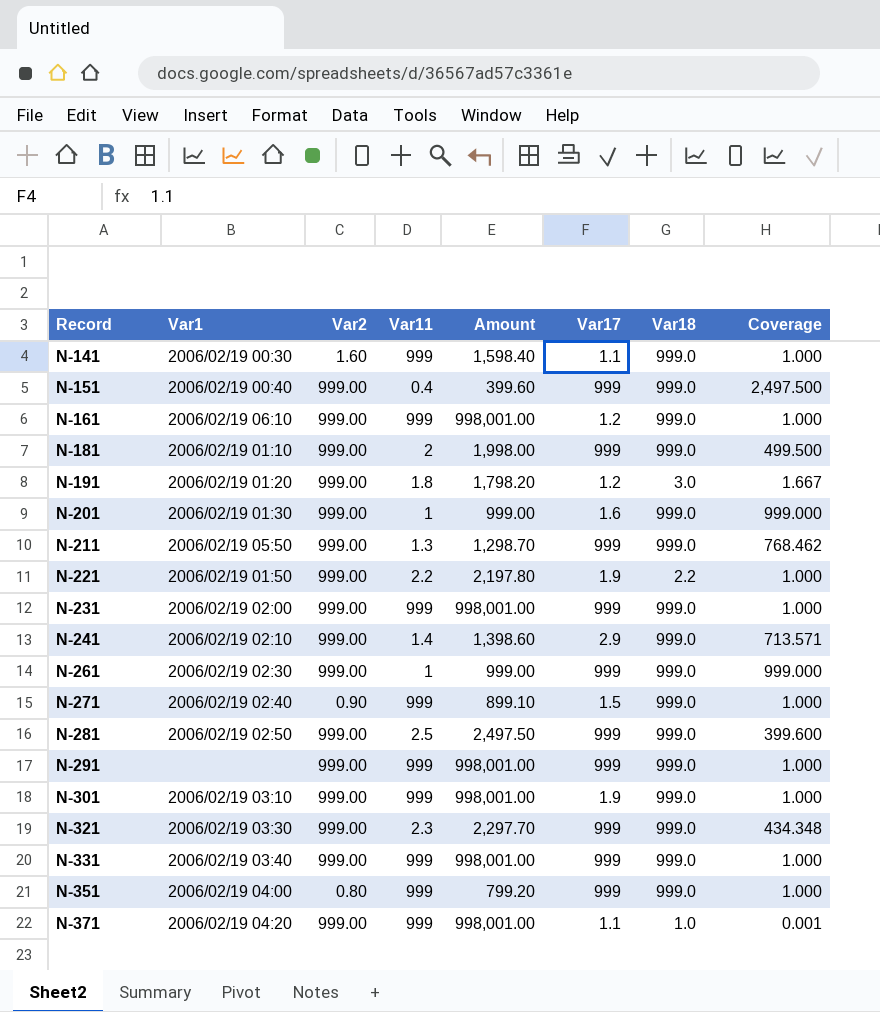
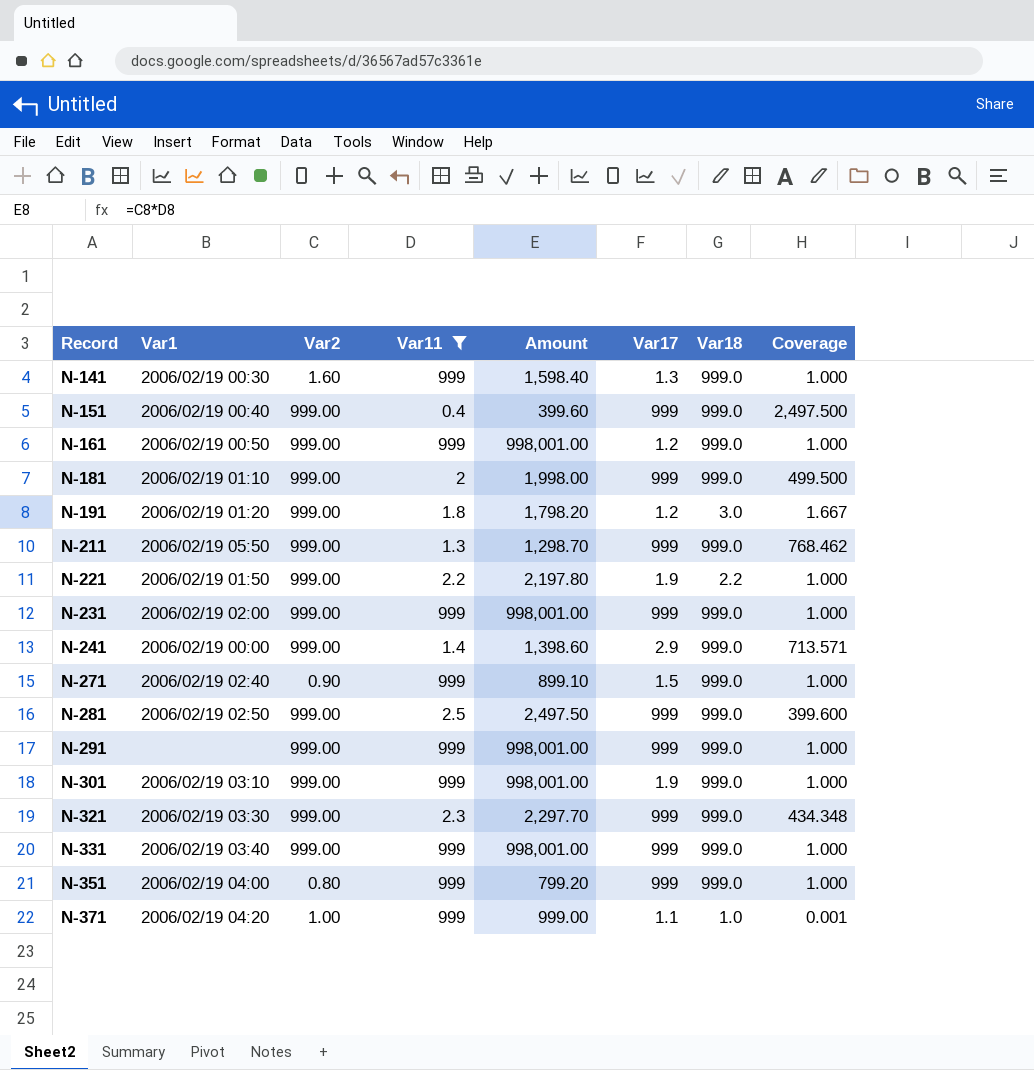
filter: none -> Var11 != 1
N-141 | Var17: 1.1 -> 1.3
N-161 | Var1: 2006/02/19 06:10 -> 2006/02/19 00:50
N-241 | Var1: 2006/02/19 02:10 -> 2006/02/19 00:00
N-371 | Var2: 999.00 -> 1.00
N-371 | Amount: 998,001.00 -> 999.00

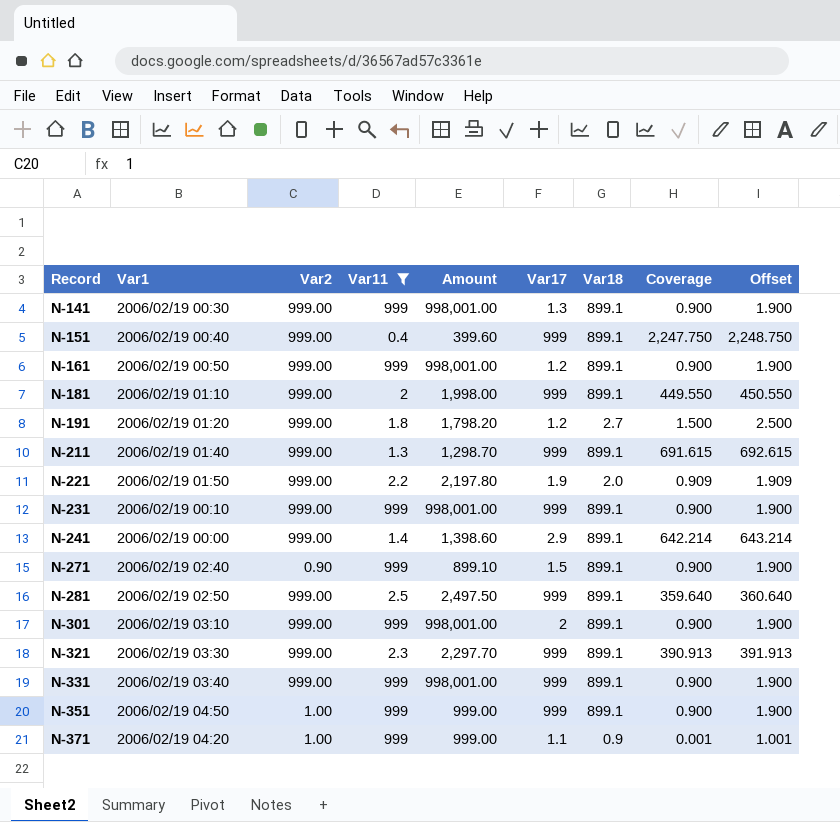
column Offset | formula: none -> [Coverage] + 1
row N-291: none | 999.00 | 999 | 998,001.00 | 999 | 999.0 | 1.000 -> none
N-141 | Var2: 1.60 -> 999.00
N-141 | Amount: 1,598.40 -> 998,001.00
N-141 | Var18: 999.0 -> 899.1
N-141 | Coverage: 1.000 -> 0.900
N-151 | Var18: 999.0 -> 899.1
N-151 | Coverage: 2,497.500 -> 2,247.750
N-161 | Var18: 999.0 -> 899.1
N-161 | Coverage: 1.000 -> 0.900
N-181 | Var18: 999.0 -> 899.1
N-181 | Coverage: 499.500 -> 449.550
N-191 | Var18: 3.0 -> 2.7
N-191 | Coverage: 1.667 -> 1.500
N-211 | Var1: 2006/02/19 05:50 -> 2006/02/19 01:40
N-211 | Var18: 999.0 -> 899.1
N-211 | Coverage: 768.462 -> 691.615
N-221 | Var18: 2.2 -> 2.0
N-221 | Coverage: 1.000 -> 0.909
N-231 | Var1: 2006/02/19 02:00 -> 2006/02/19 00:10
N-231 | Var18: 999.0 -> 899.1
N-231 | Coverage: 1.000 -> 0.900
N-241 | Var18: 999.0 -> 899.1
N-241 | Coverage: 713.571 -> 642.214
N-271 | Var18: 999.0 -> 899.1
N-271 | Coverage: 1.000 -> 0.900
N-281 | Var18: 999.0 -> 899.1
N-281 | Coverage: 399.600 -> 359.640
N-301 | Var17: 1.9 -> 2
N-301 | Var18: 999.0 -> 899.1
N-301 | Coverage: 1.000 -> 0.900
N-321 | Var18: 999.0 -> 899.1
N-321 | Coverage: 434.348 -> 390.913
N-331 | Var18: 999.0 -> 899.1
N-331 | Coverage: 1.000 -> 0.900
N-351 | Var1: 2006/02/19 04:00 -> 2006/02/19 04:50
N-351 | Var2: 0.80 -> 1.00
N-351 | Amount: 799.20 -> 999.00
N-351 | Var18: 999.0 -> 899.1
N-351 | Coverage: 1.000 -> 0.900
N-371 | Var18: 1.0 -> 0.9

